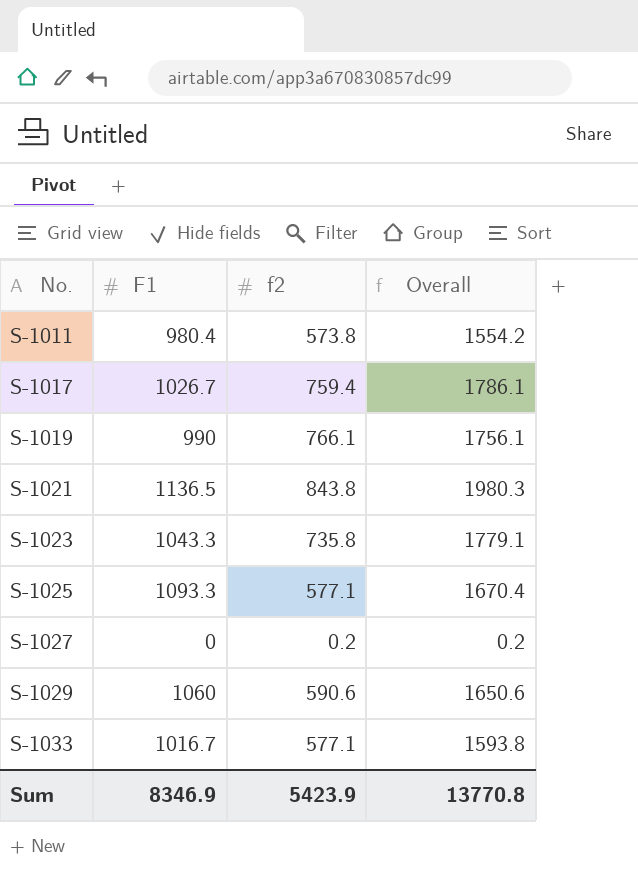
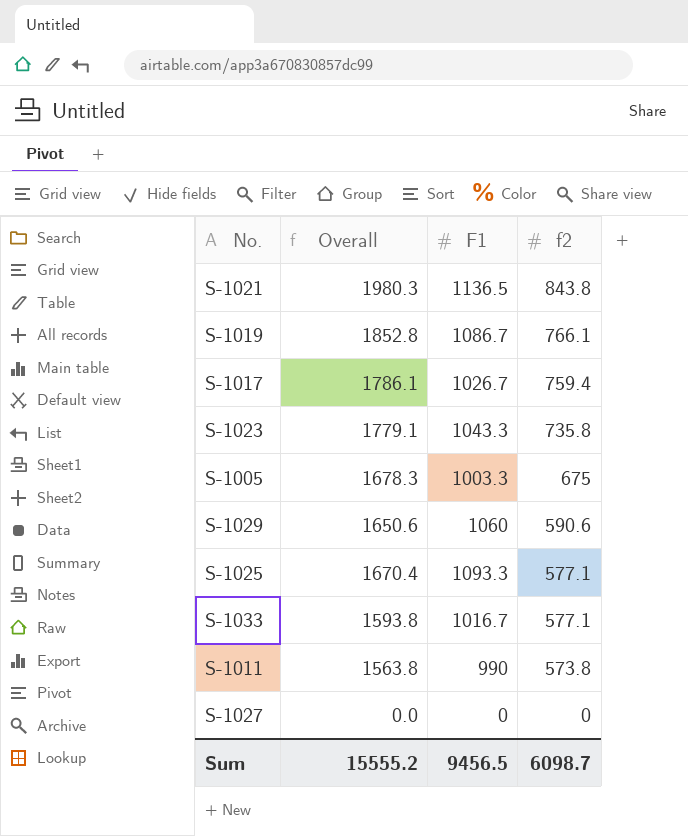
row order: No. ascending -> f2 descending
column Overall | position: 4 -> 2
S-1019 | Overall: 1756.1 -> 1852.8
S-1019 | F1: 990 -> 1086.7
row S-1005: none -> 1678.3 | 1003.3 | 675
S-1011 | Overall: 1554.2 -> 1563.8
S-1011 | F1: 980.4 -> 990
S-1027 | Overall: 0.2 -> 0.0
S-1027 | f2: 0.2 -> 0
Sum | Overall: 13770.8 -> 15555.2
Sum | F1: 8346.9 -> 9456.5
Sum | f2: 5423.9 -> 6098.7

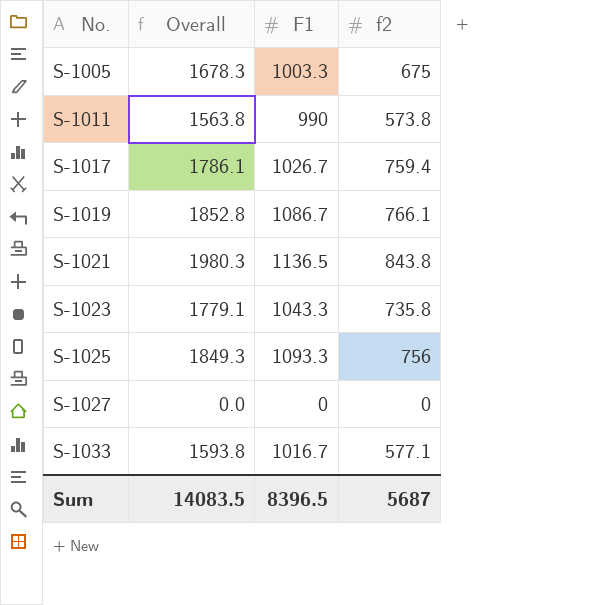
row order: f2 descending -> No. ascending
row S-1029: 1650.6 | 1060 | 590.6 -> none
S-1025 | Overall: 1670.4 -> 1849.3
S-1025 | f2: 577.1 -> 756
Sum | Overall: 15555.2 -> 14083.5
Sum | F1: 9456.5 -> 8396.5
Sum | f2: 6098.7 -> 5687

